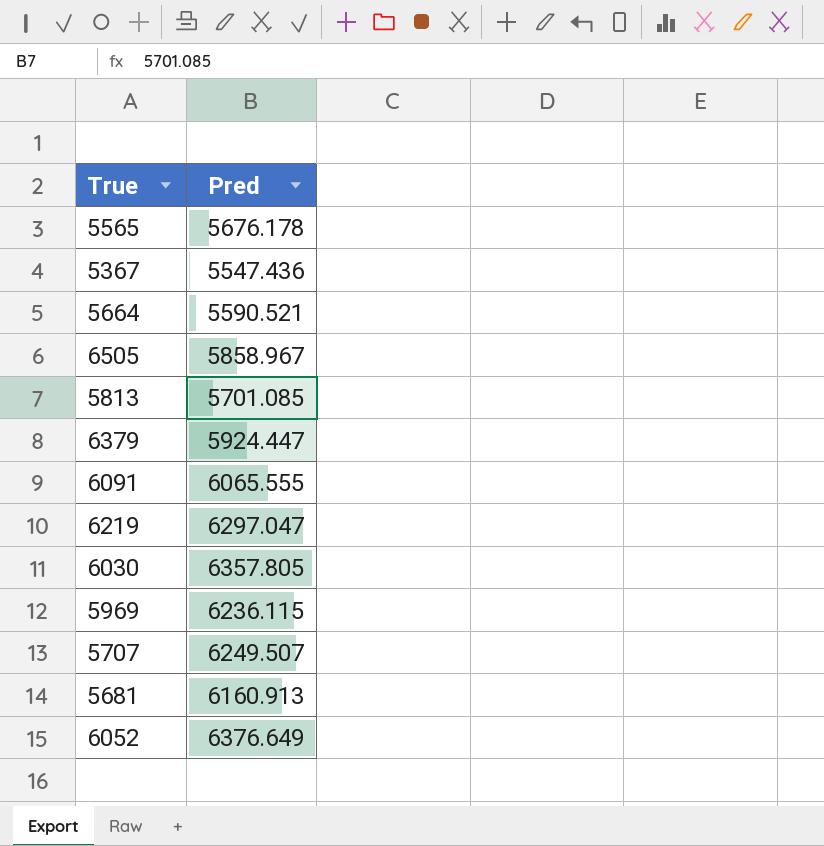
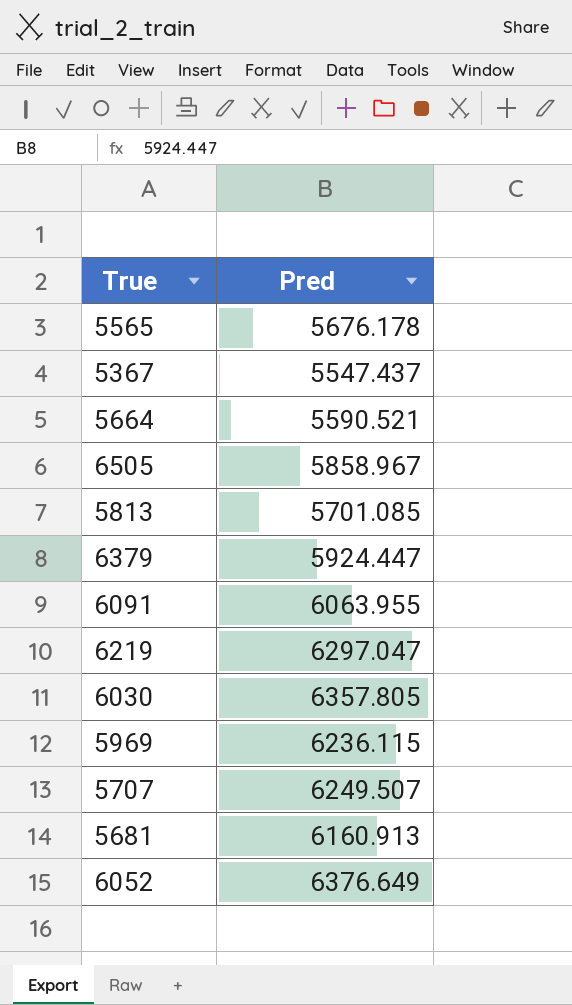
5367 | Pred: 5547.436 -> 5547.437
6091 | Pred: 6065.555 -> 6063.955

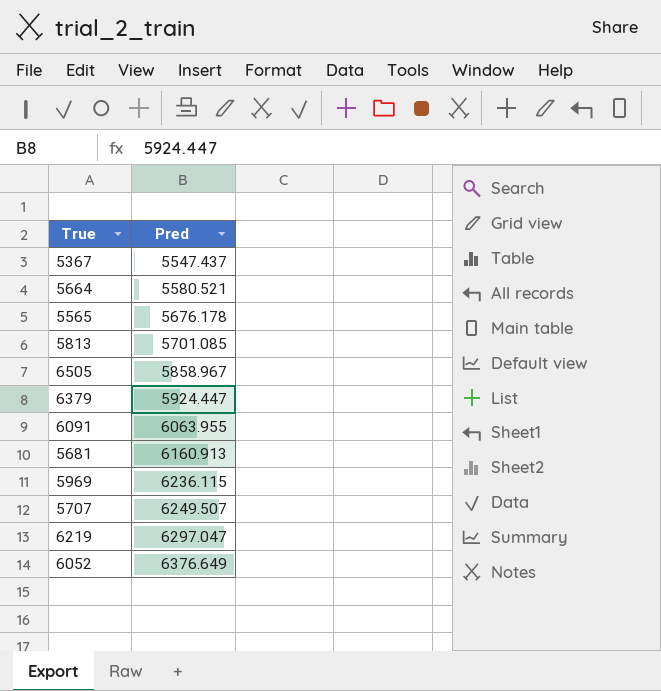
row order: none -> Pred ascending
row 6030: 6357.805 -> none
5664 | Pred: 5590.521 -> 5580.521

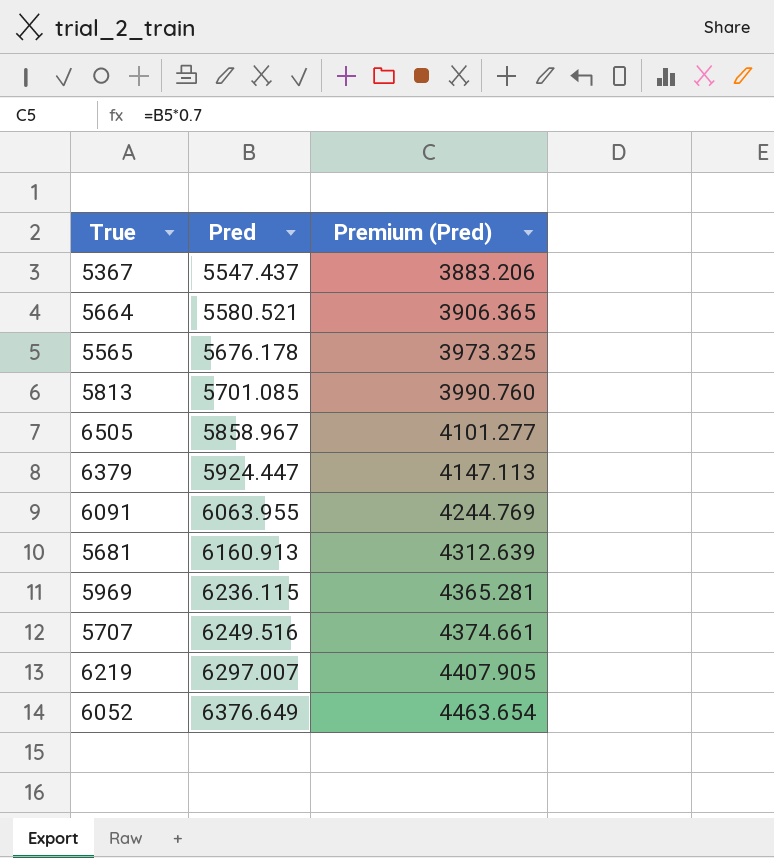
column Premium (Pred) | formula: none -> [Pred] * 0.7
5707 | Pred: 6249.507 -> 6249.516
6219 | Pred: 6297.047 -> 6297.007

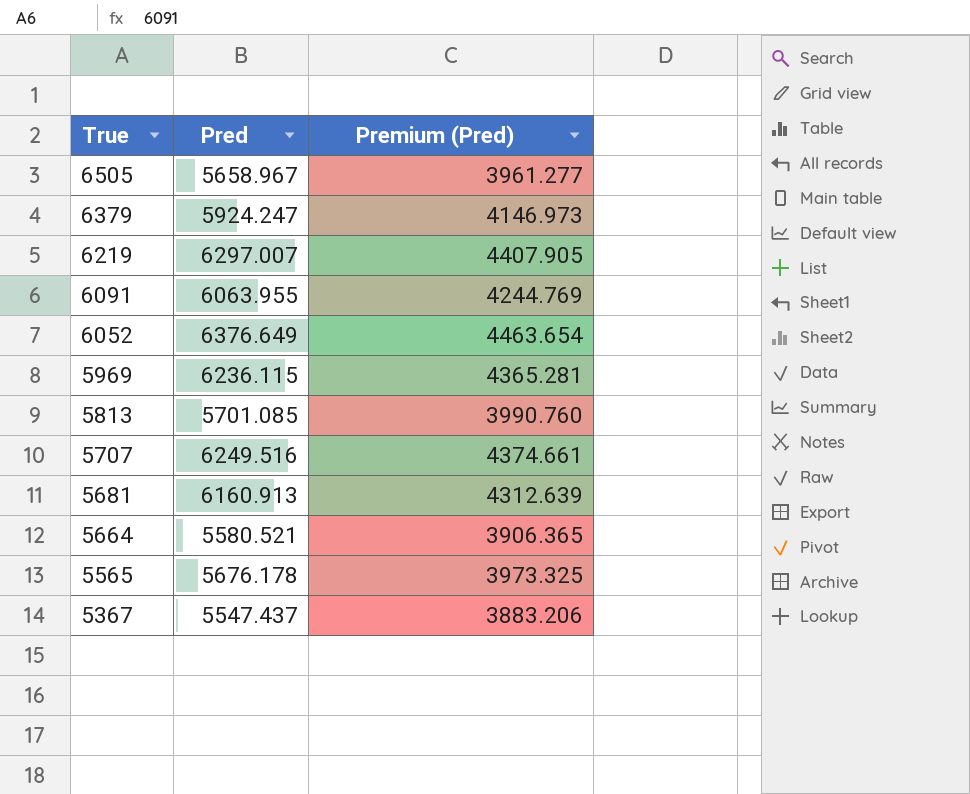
row order: Pred ascending -> True descending
6505 | Pred: 5858.967 -> 5658.967
6505 | Premium (Pred): 4101.277 -> 3961.277
6379 | Pred: 5924.447 -> 5924.247
6379 | Premium (Pred): 4147.113 -> 4146.973

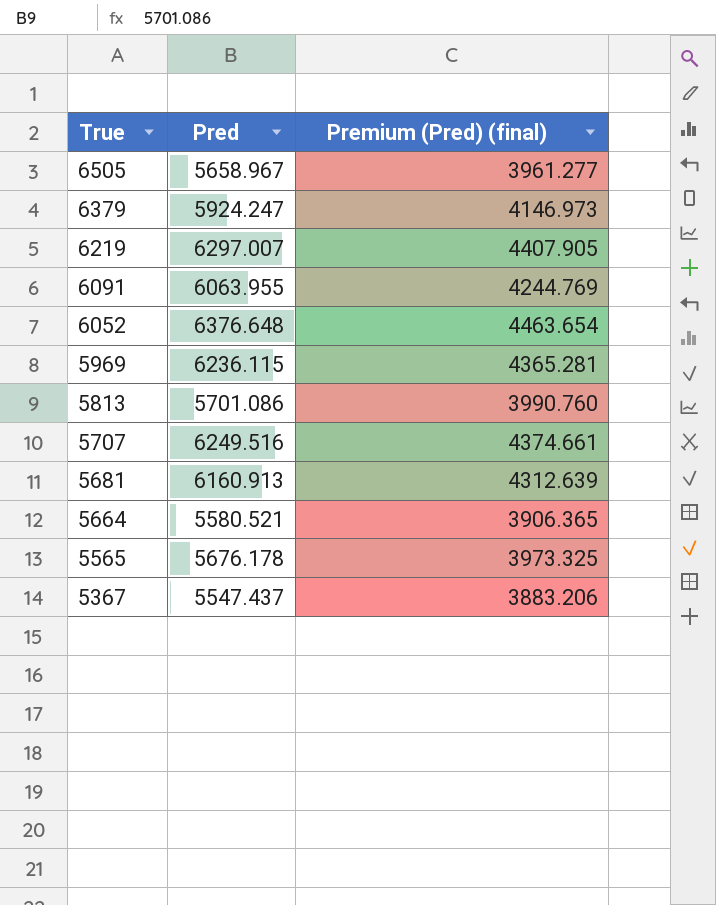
column name: Premium (Pred) -> Premium (Pred) (final)
6052 | Pred: 6376.649 -> 6376.648
5813 | Pred: 5701.085 -> 5701.086

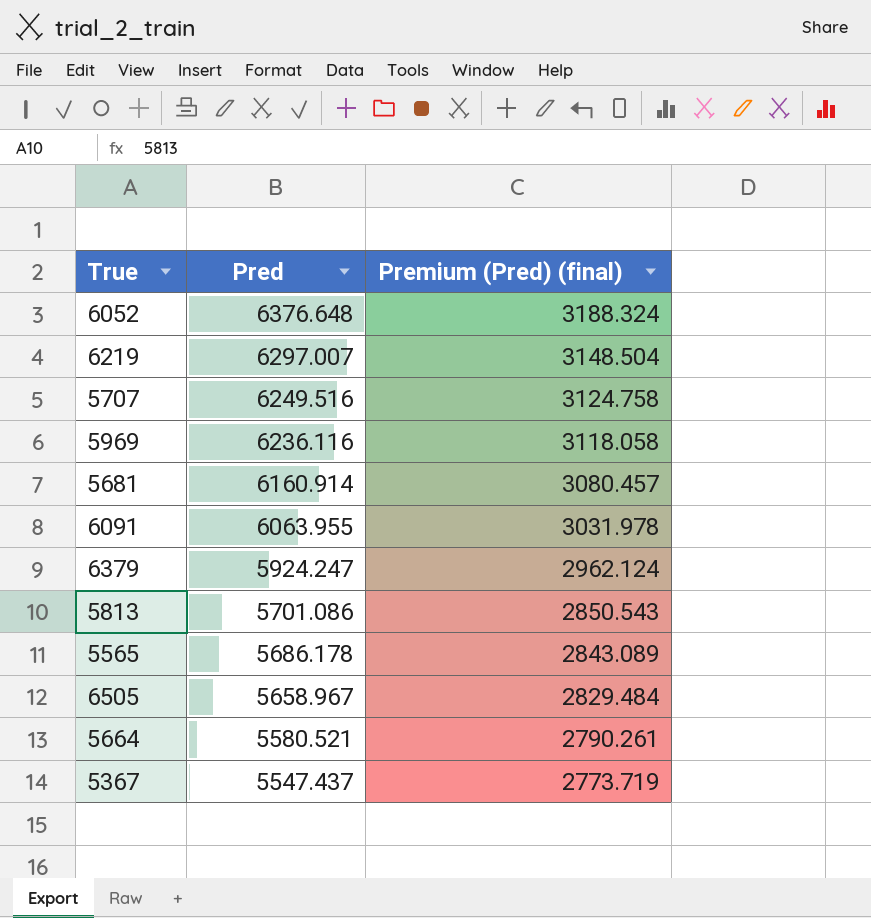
row order: True descending -> Pred descending
column Premium (Pred) (final) | formula: [Pred] * 0.7 -> [Pred] * 0.5
5969 | Pred: 6236.115 -> 6236.116
5681 | Pred: 6160.913 -> 6160.914
5565 | Pred: 5676.178 -> 5686.178

